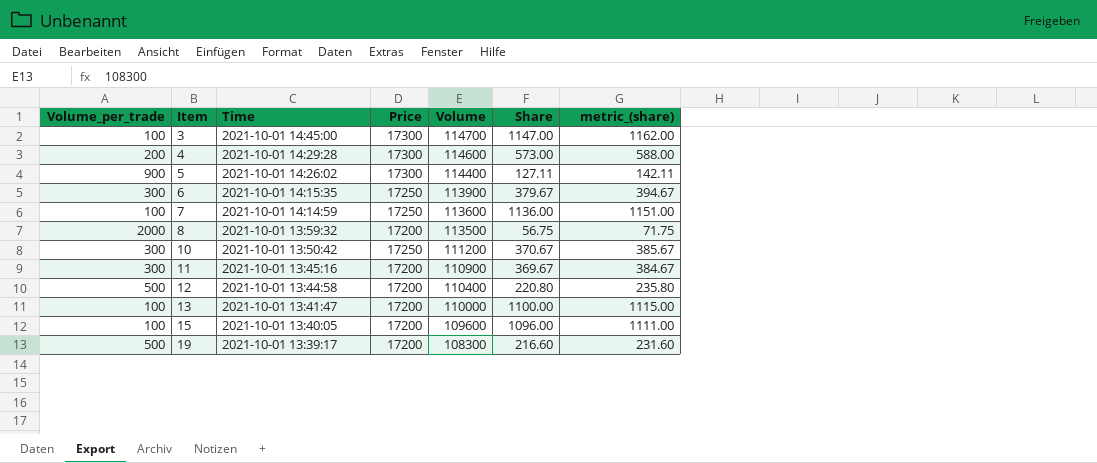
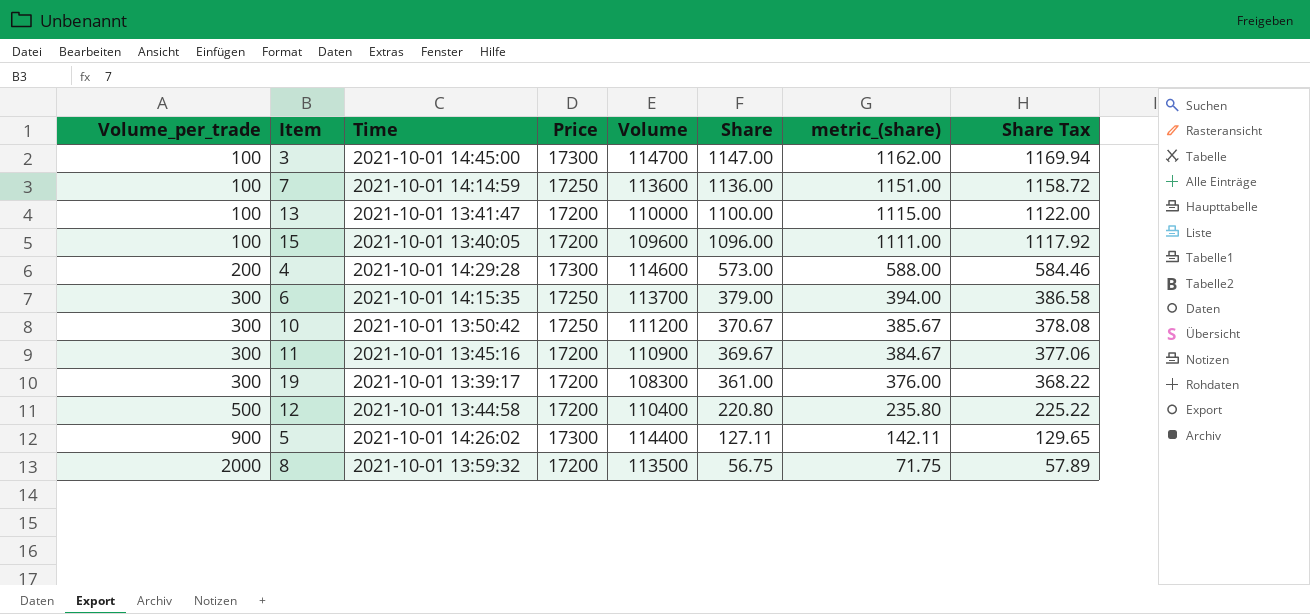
row order: Item ascending -> Volume_per_trade ascending
column Share Tax | formula: none -> [Share] * 1.02
6 | Volume: 113900 -> 113700
6 | Share: 379.67 -> 379.00
6 | metric_(share): 394.67 -> 394.00
19 | Volume_per_trade: 500 -> 300
19 | Share: 216.60 -> 361.00
19 | metric_(share): 231.60 -> 376.00

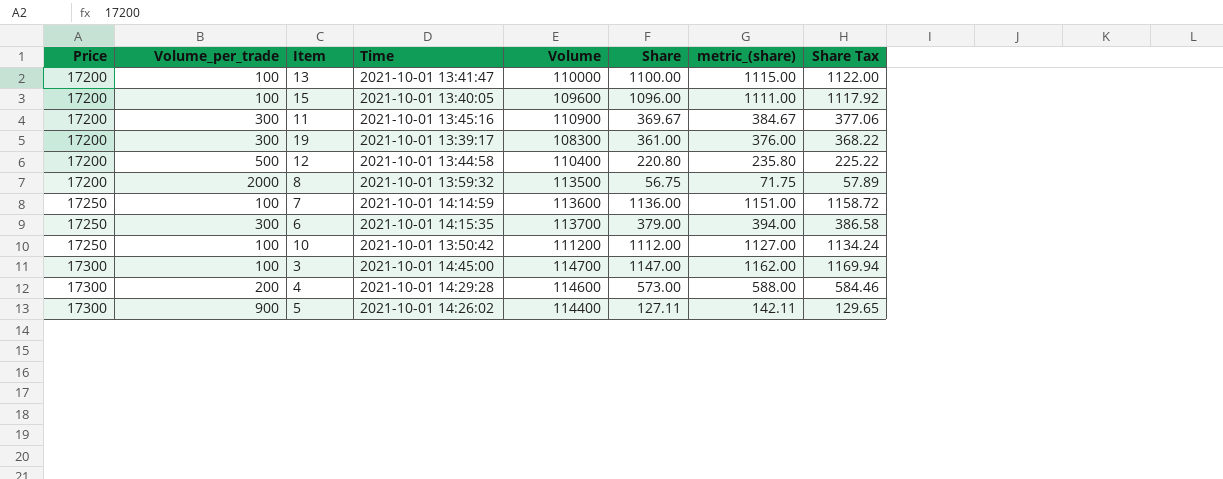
row order: Volume_per_trade ascending -> Price ascending
column Price | position: 4 -> 1
10 | Volume_per_trade: 300 -> 100
10 | Share: 370.67 -> 1112.00
10 | metric_(share): 385.67 -> 1127.00
10 | Share Tax: 378.08 -> 1134.24

